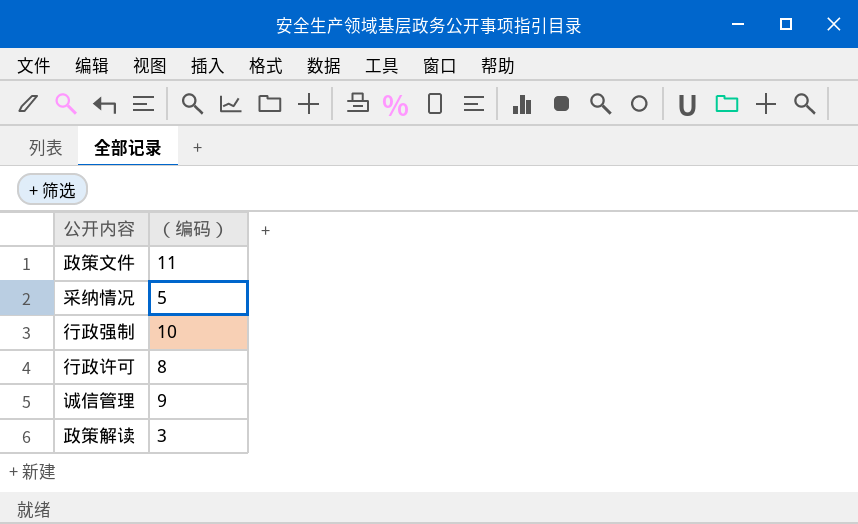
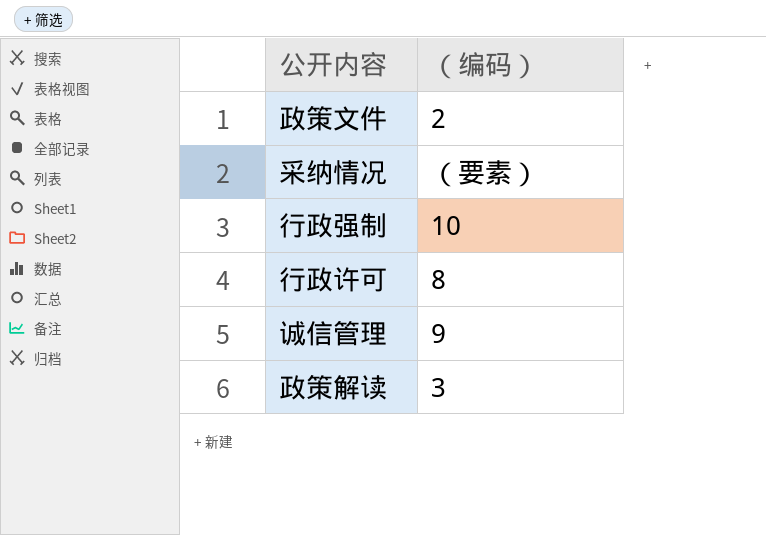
政策文件 | （编码）: 11 -> 2
采纳情况 | （编码）: 5 -> （要素）

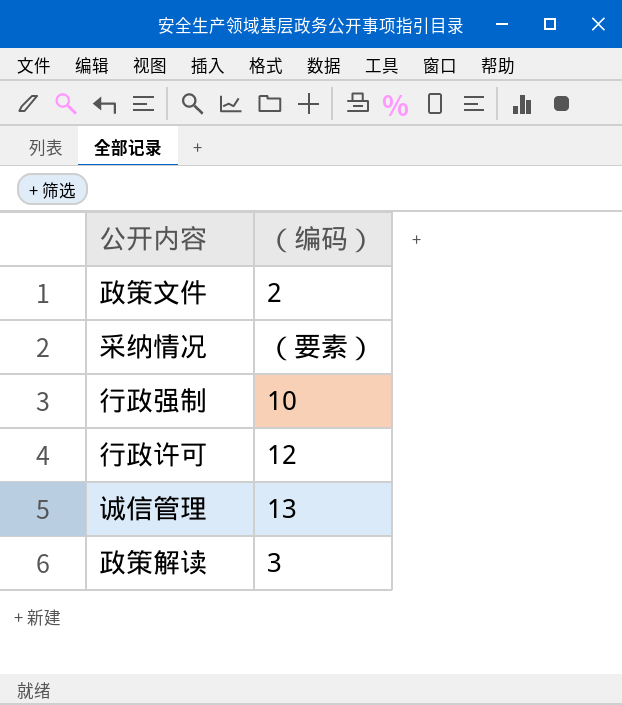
行政许可 | （编码）: 8 -> 12
诚信管理 | （编码）: 9 -> 13

